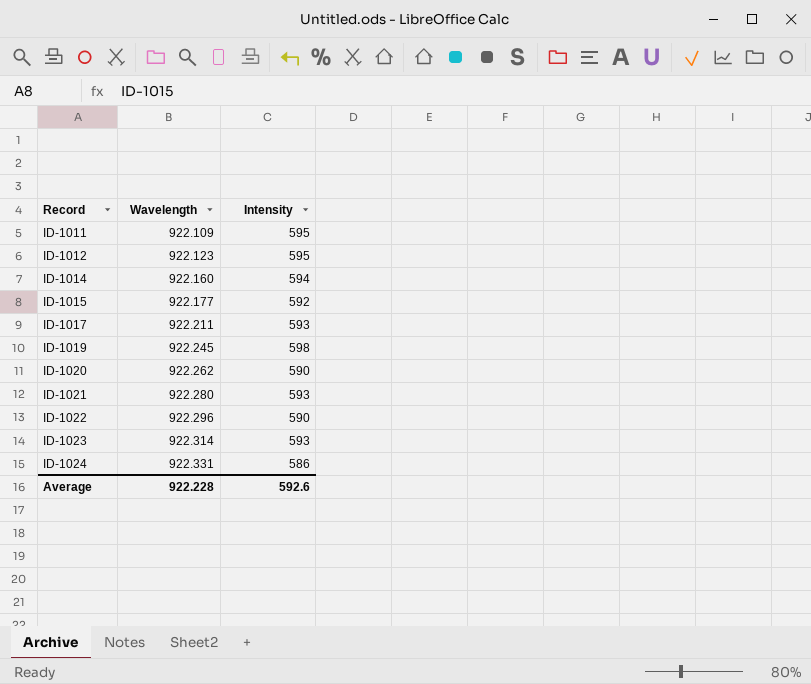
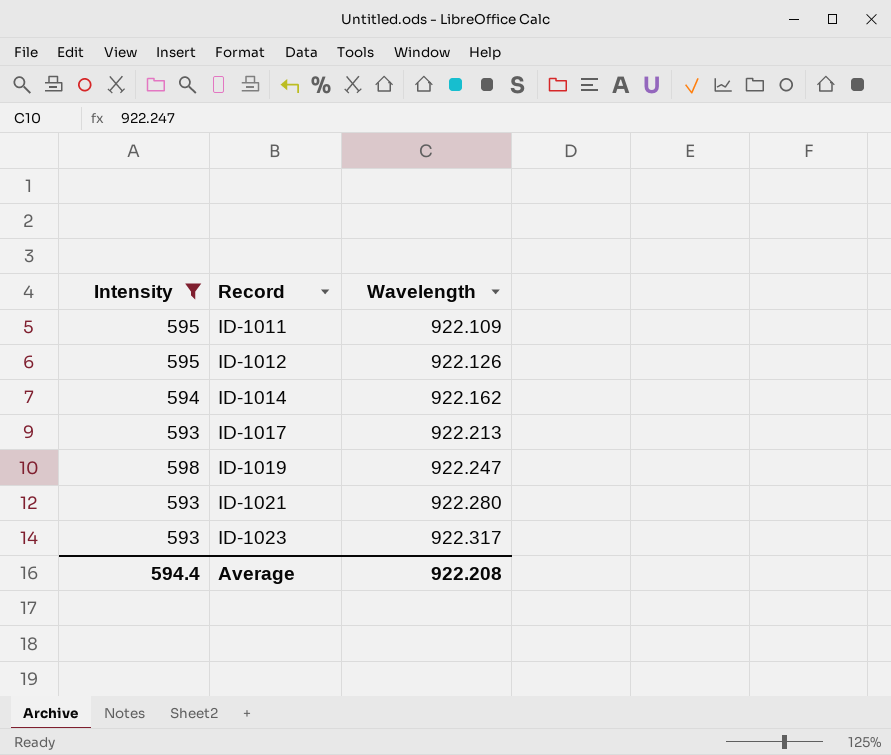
filter: none -> Intensity >= 593
column Intensity | position: 3 -> 1
ID-1012 | Wavelength: 922.123 -> 922.126
ID-1014 | Wavelength: 922.160 -> 922.162
ID-1017 | Wavelength: 922.211 -> 922.213
ID-1019 | Wavelength: 922.245 -> 922.247
ID-1023 | Wavelength: 922.314 -> 922.317
Average | Intensity: 592.6 -> 594.4
Average | Wavelength: 922.228 -> 922.208

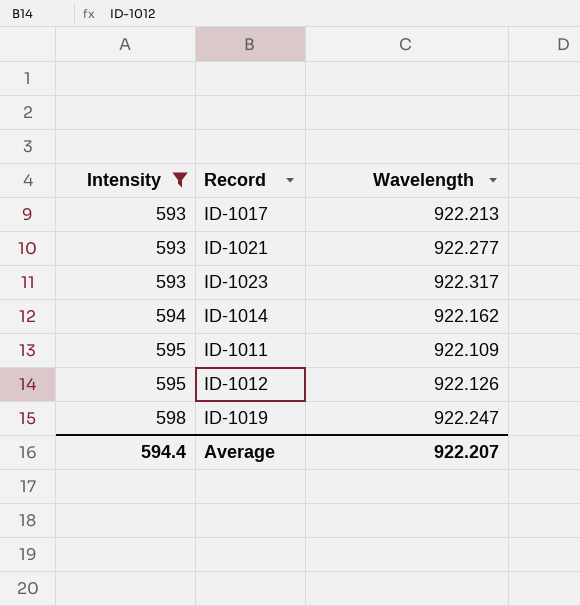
row order: Record ascending -> Intensity ascending
ID-1021 | Wavelength: 922.280 -> 922.277
Average | Wavelength: 922.208 -> 922.207

